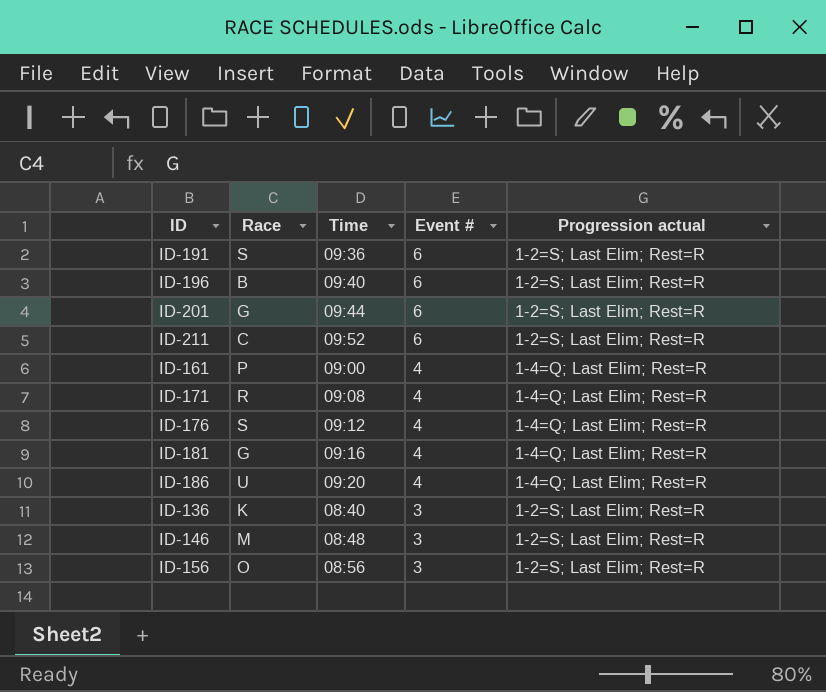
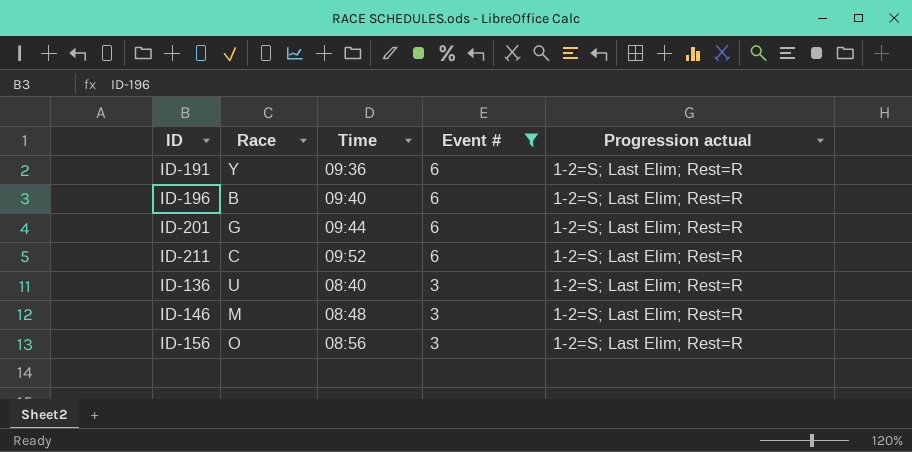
filter: none -> Event # != 4
ID-191 | Race: S -> Y
ID-136 | Race: K -> U

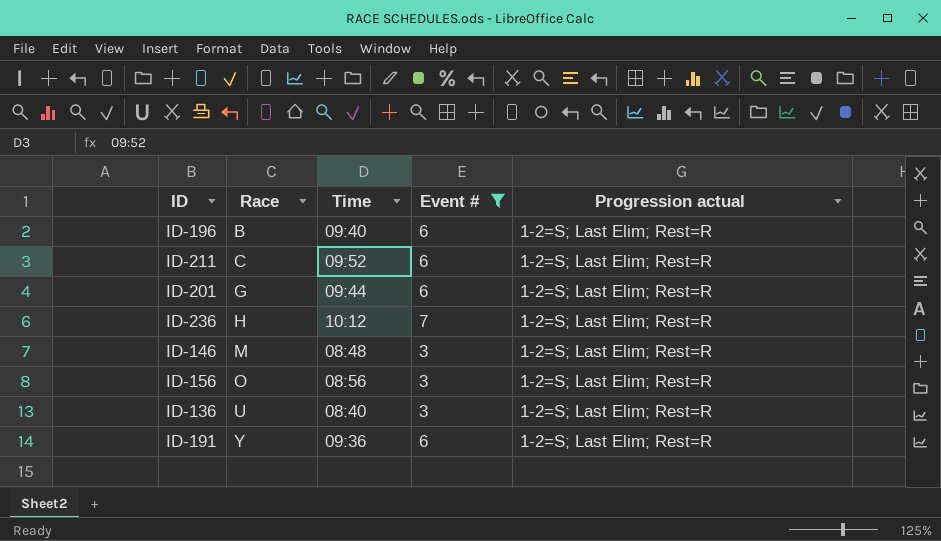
row order: Event # descending -> Race ascending
row ID-236: none -> H | 10:12 | 7 | 1-2=S; Last Elim; Rest=R

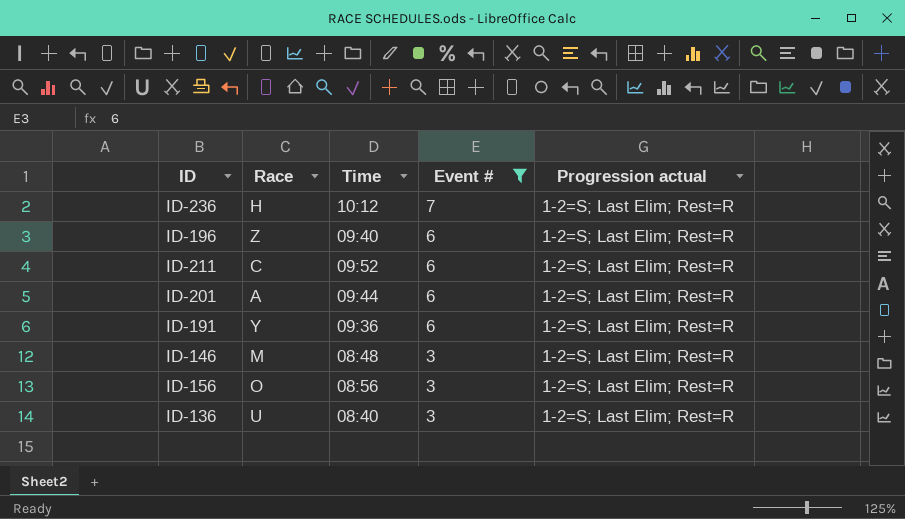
row order: Race ascending -> Event # descending
ID-196 | Race: B -> Z
ID-201 | Race: G -> A

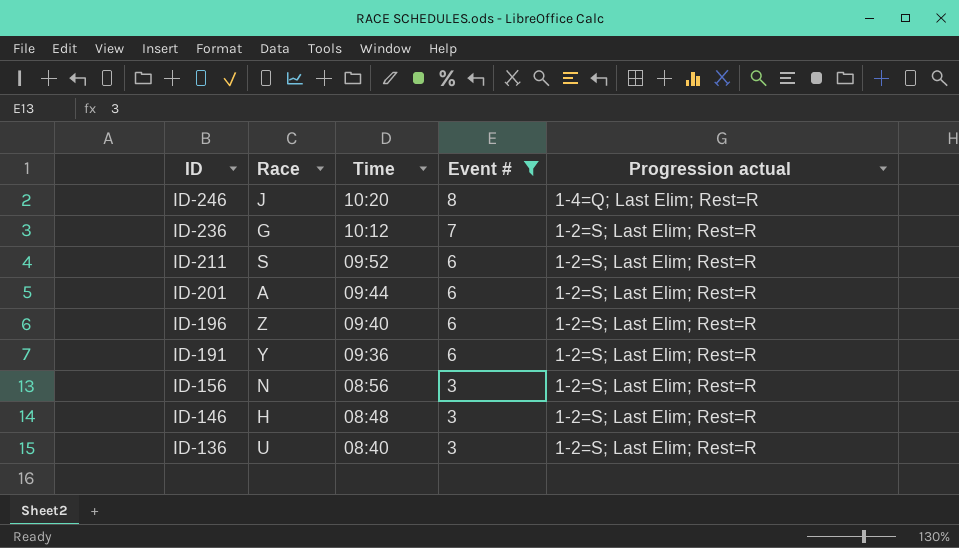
row order: Event # descending -> ID descending
row ID-246: none -> J | 10:20 | 8 | 1-4=Q; Last Elim; Rest=R
ID-236 | Race: H -> G
ID-211 | Race: C -> S
ID-156 | Race: O -> N
ID-146 | Race: M -> H

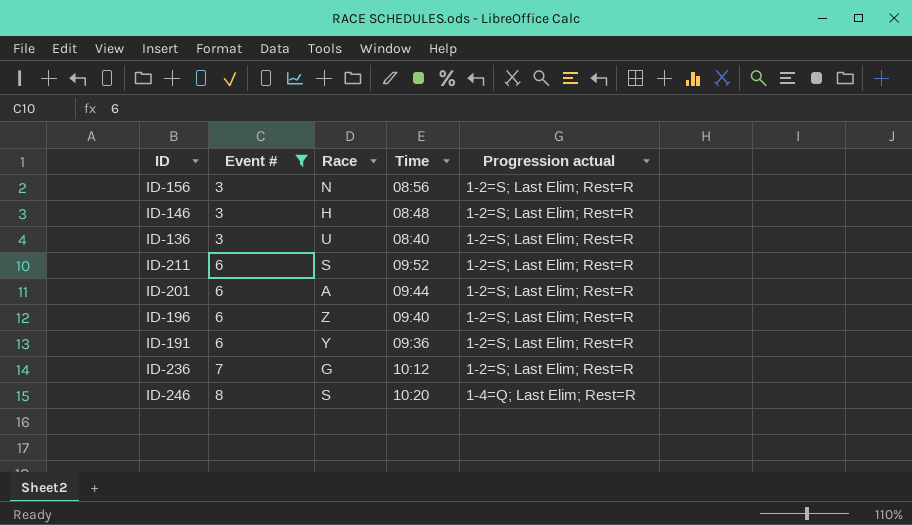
row order: ID descending -> Event # ascending
column Event # | position: 4 -> 2
ID-246 | Race: J -> S

